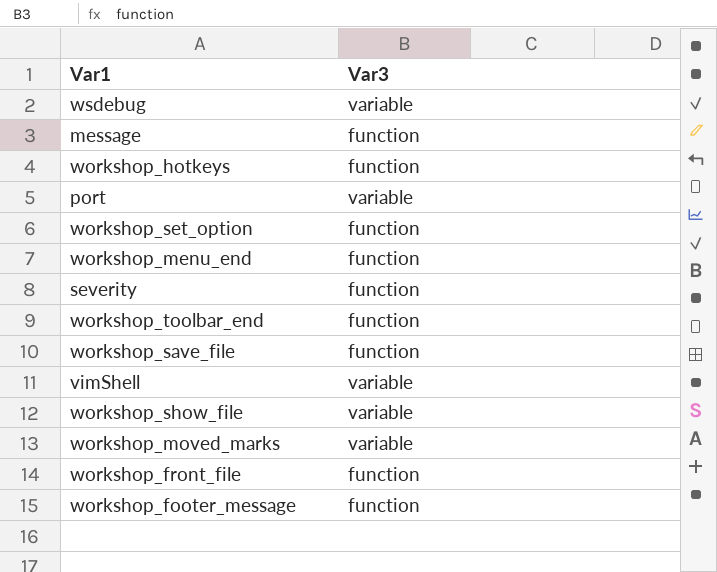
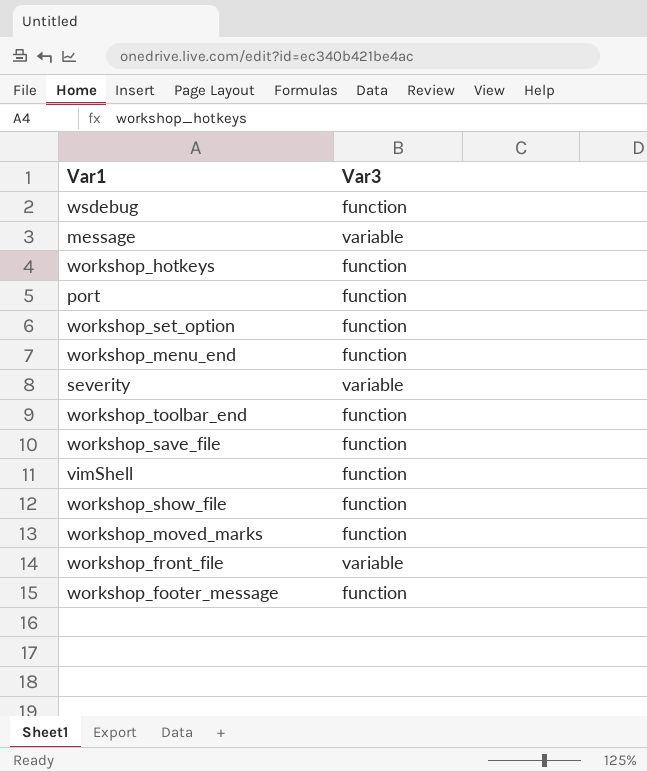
wsdebug | Var3: variable -> function
message | Var3: function -> variable
port | Var3: variable -> function
severity | Var3: function -> variable
vimShell | Var3: variable -> function
workshop_show_file | Var3: variable -> function
workshop_moved_marks | Var3: variable -> function
workshop_front_file | Var3: function -> variable

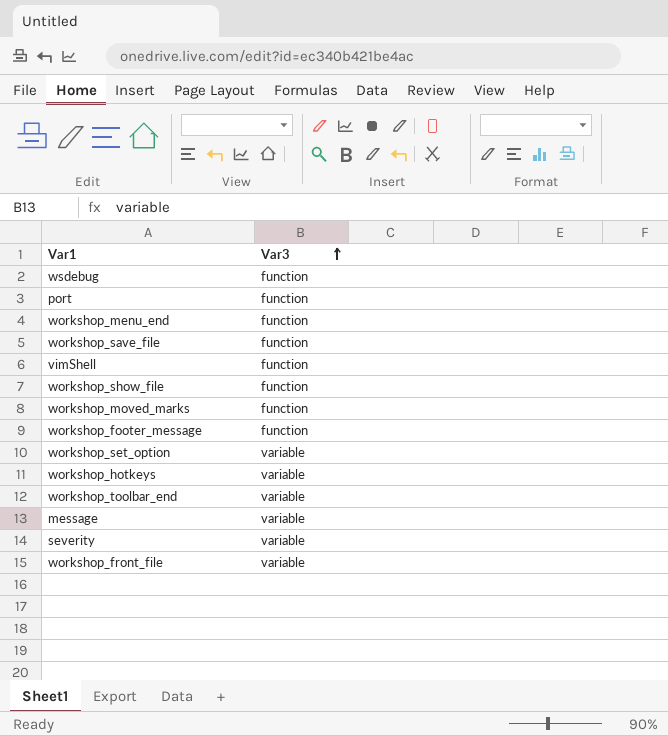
row order: none -> Var3 ascending
workshop_set_option | Var3: function -> variable
workshop_hotkeys | Var3: function -> variable
workshop_toolbar_end | Var3: function -> variable

